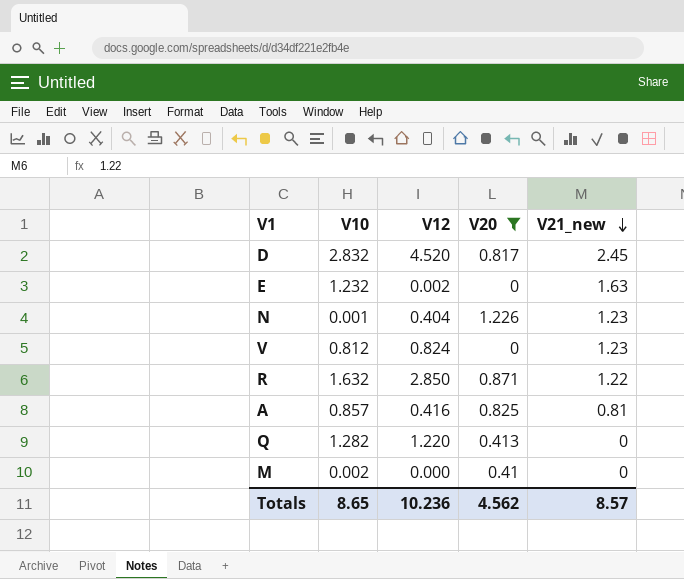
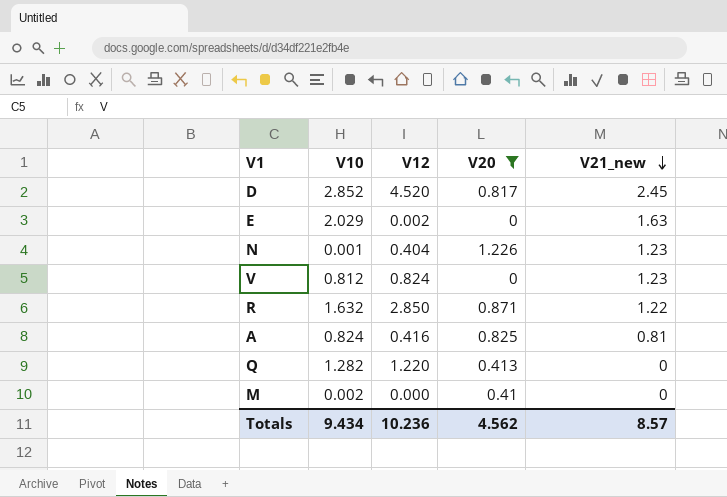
D | V10: 2.832 -> 2.852
E | V10: 1.232 -> 2.029
A | V10: 0.857 -> 0.824
Totals | V10: 8.65 -> 9.434

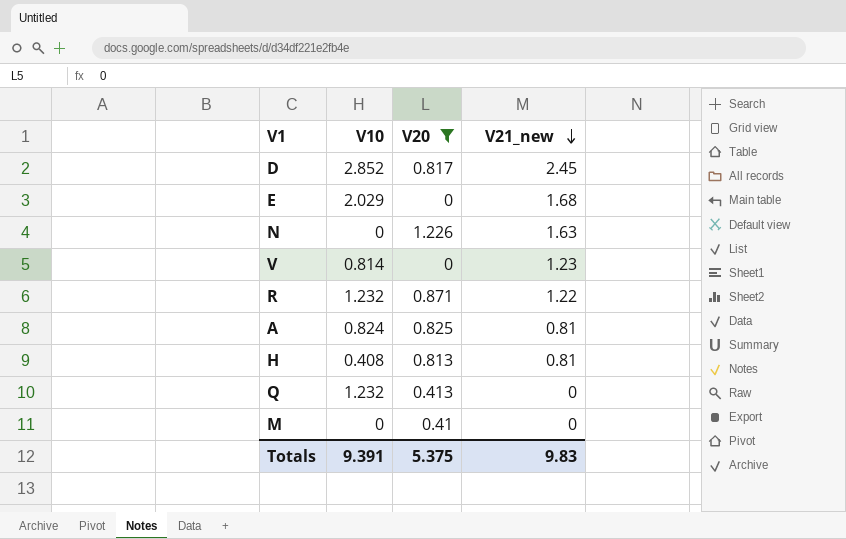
column V12 | position: 3 -> none
E | V21_new: 1.63 -> 1.68
N | V10: 0.001 -> 0
N | V21_new: 1.23 -> 1.63
V | V10: 0.812 -> 0.814
R | V10: 1.632 -> 1.232
row H: none -> 0.408 | 0.813 | 0.81
Q | V10: 1.282 -> 1.232
M | V10: 0.002 -> 0
Totals | V10: 9.434 -> 9.391
Totals | V20: 4.562 -> 5.375
Totals | V21_new: 8.57 -> 9.83

